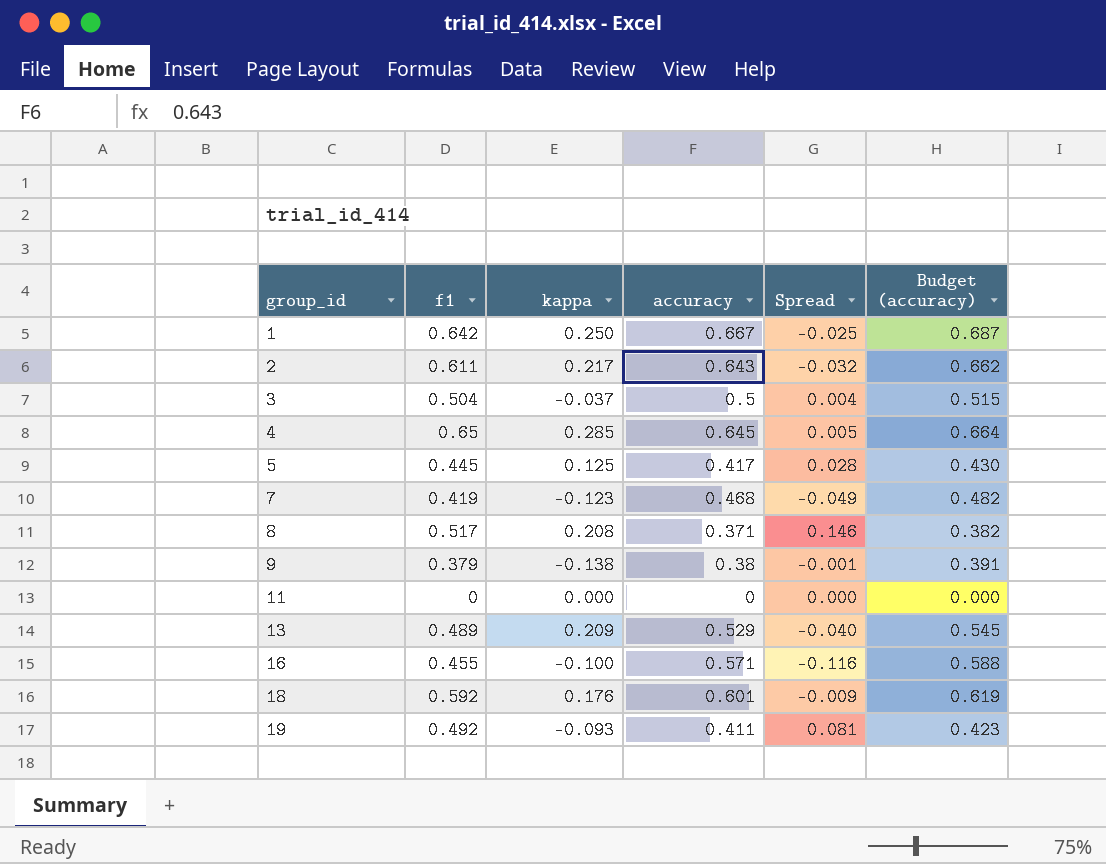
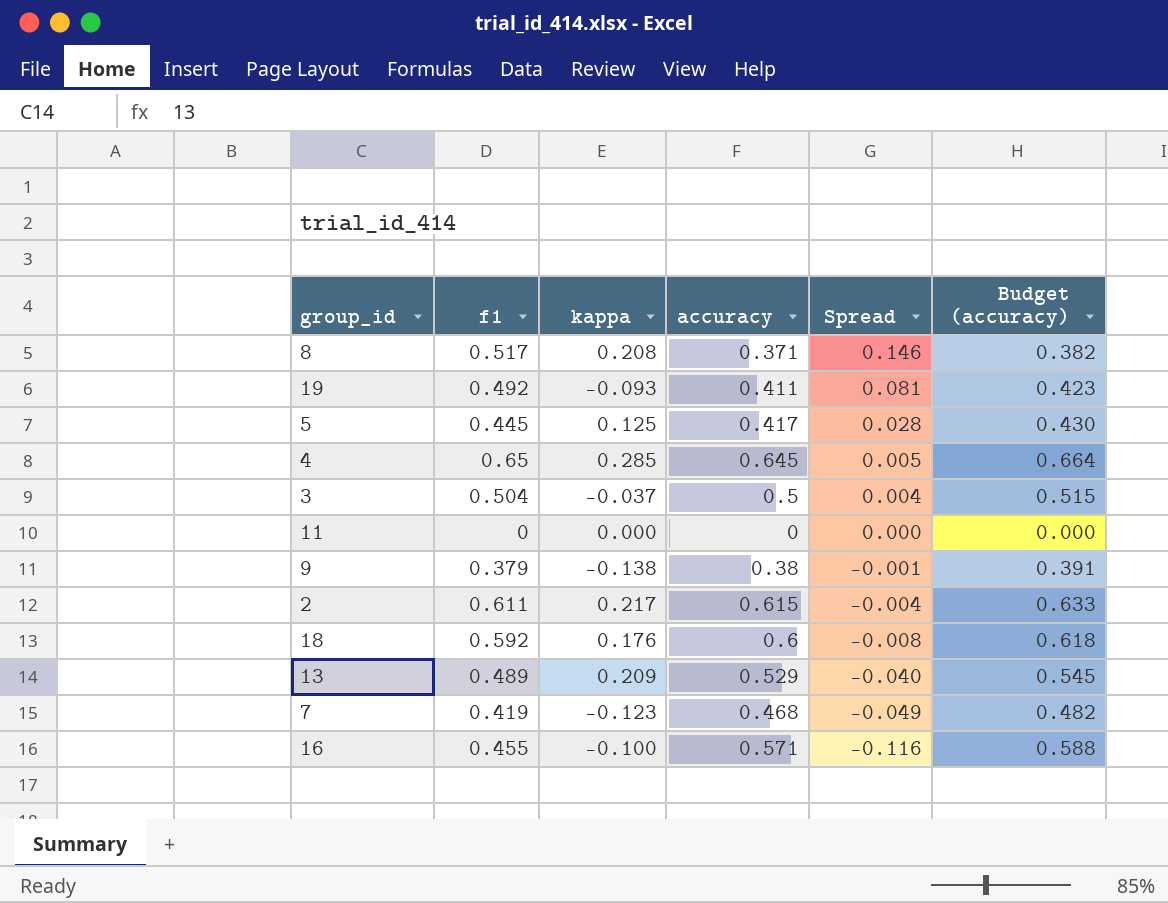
row order: group_id ascending -> Spread descending
row 1: 0.642 | 0.250 | 0.667 | -0.025 | 0.687 -> none
2 | accuracy: 0.643 -> 0.615
2 | Spread: -0.032 -> -0.004
2 | Budget (accuracy): 0.662 -> 0.633
18 | accuracy: 0.601 -> 0.6
18 | Spread: -0.009 -> -0.008
18 | Budget (accuracy): 0.619 -> 0.618

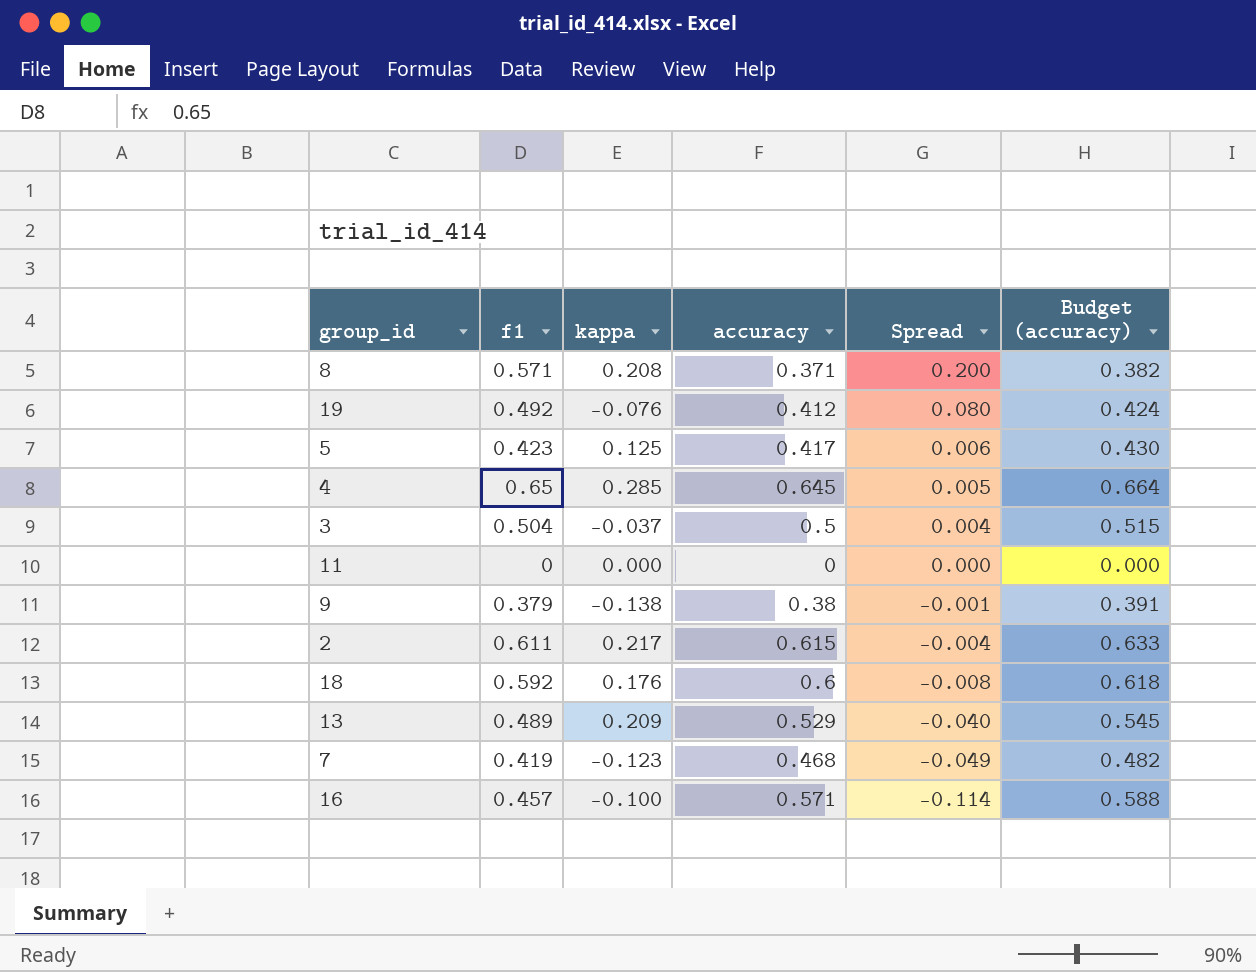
8 | f1: 0.517 -> 0.571
8 | Spread: 0.146 -> 0.200
19 | kappa: -0.093 -> -0.076
19 | accuracy: 0.411 -> 0.412
19 | Spread: 0.081 -> 0.080
19 | Budget (accuracy): 0.423 -> 0.424
5 | f1: 0.445 -> 0.423
5 | Spread: 0.028 -> 0.006
16 | f1: 0.455 -> 0.457
16 | Spread: -0.116 -> -0.114

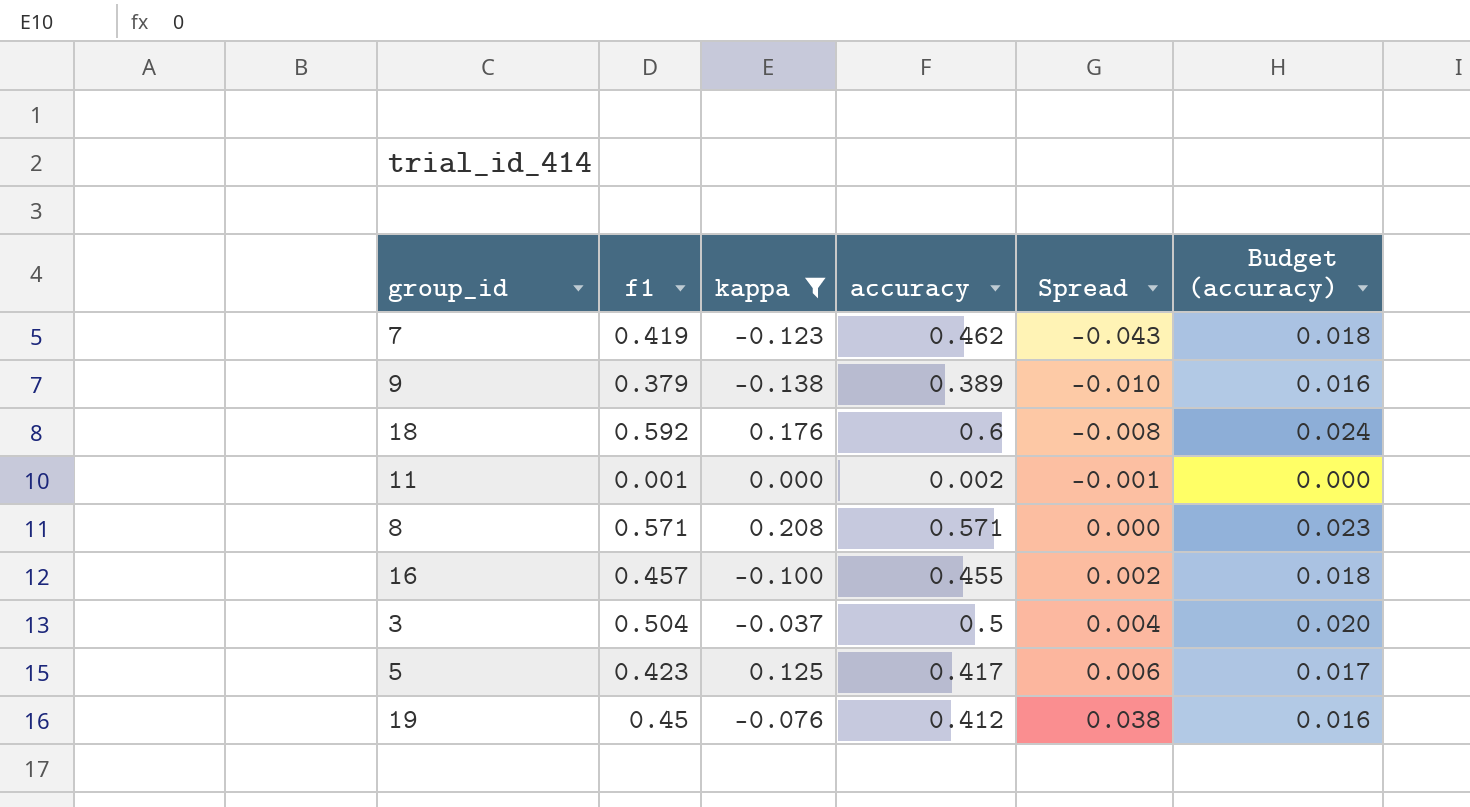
filter: none -> kappa <= 0.208
row order: Spread descending -> Spread ascending
column Budget (accuracy) | formula: [accuracy] * 1.03 -> [accuracy] * 0.04
7 | accuracy: 0.468 -> 0.462
7 | Spread: -0.049 -> -0.043
9 | accuracy: 0.38 -> 0.389
9 | Spread: -0.001 -> -0.010
11 | f1: 0 -> 0.001
11 | accuracy: 0 -> 0.002
11 | Spread: 0.000 -> -0.001
8 | accuracy: 0.371 -> 0.571
8 | Spread: 0.200 -> 0.000
16 | accuracy: 0.571 -> 0.455
16 | Spread: -0.114 -> 0.002
19 | f1: 0.492 -> 0.45
19 | Spread: 0.080 -> 0.038

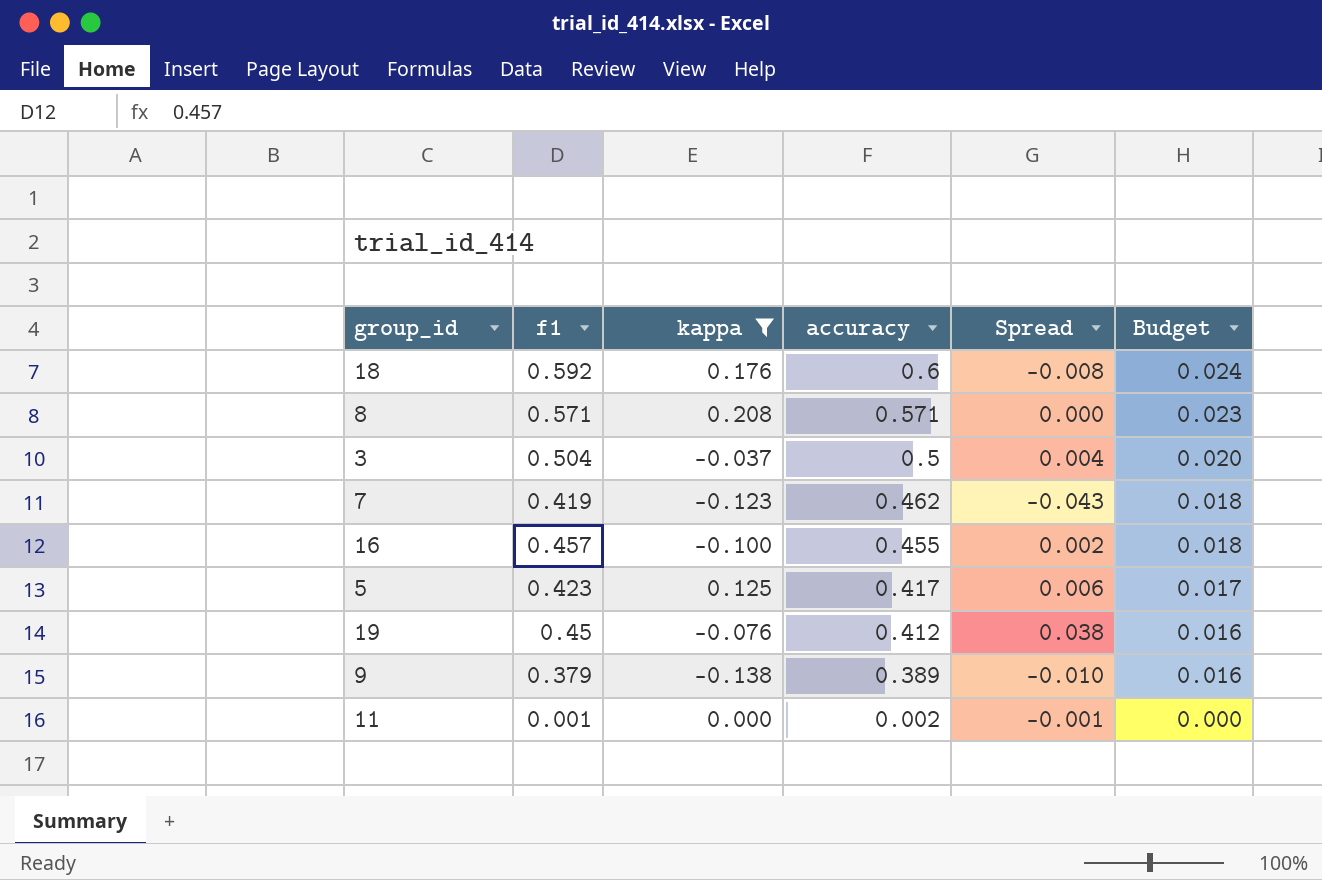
row order: Spread ascending -> accuracy descending
column name: Budget (accuracy) -> Budget

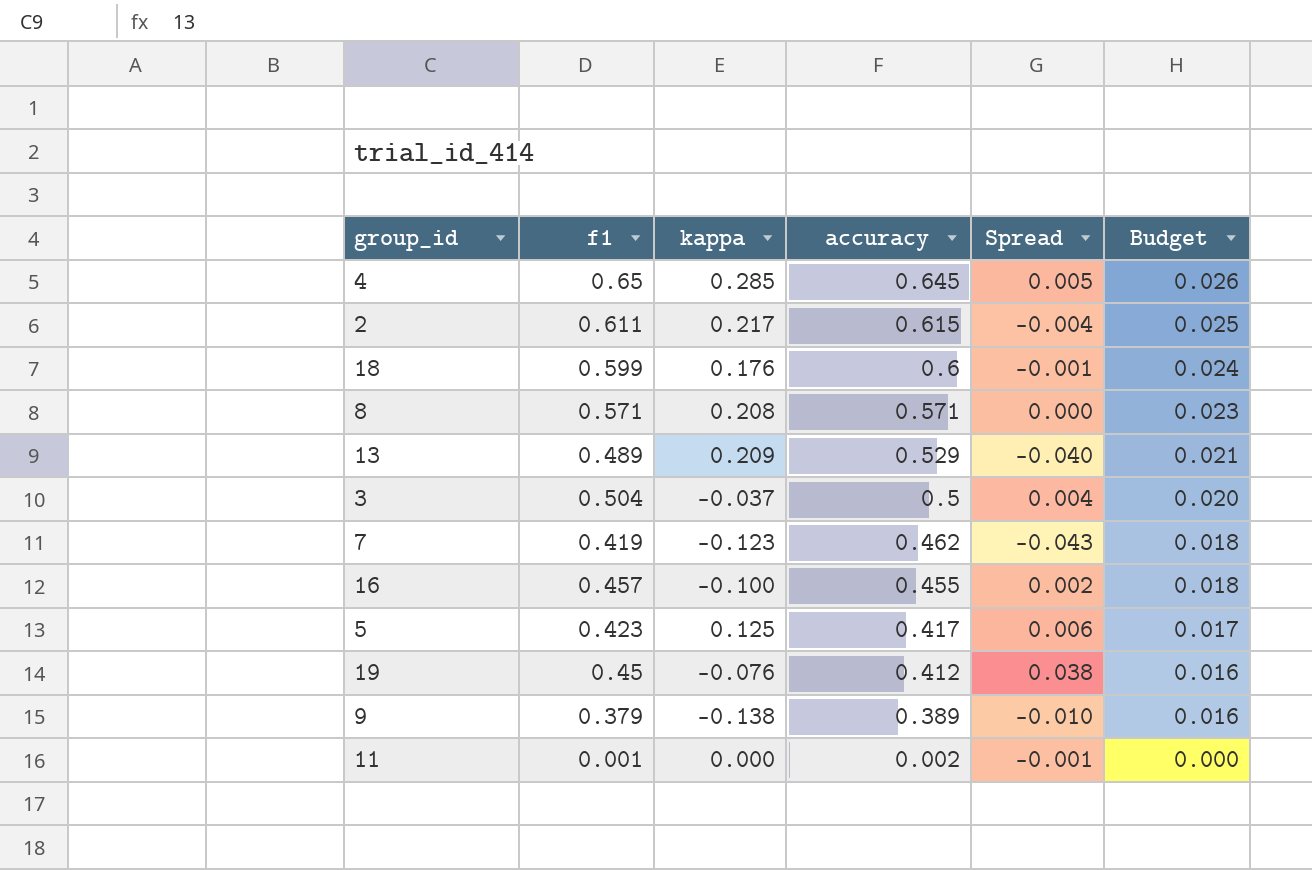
filter: kappa <= 0.208 -> none
18 | f1: 0.592 -> 0.599
18 | Spread: -0.008 -> -0.001

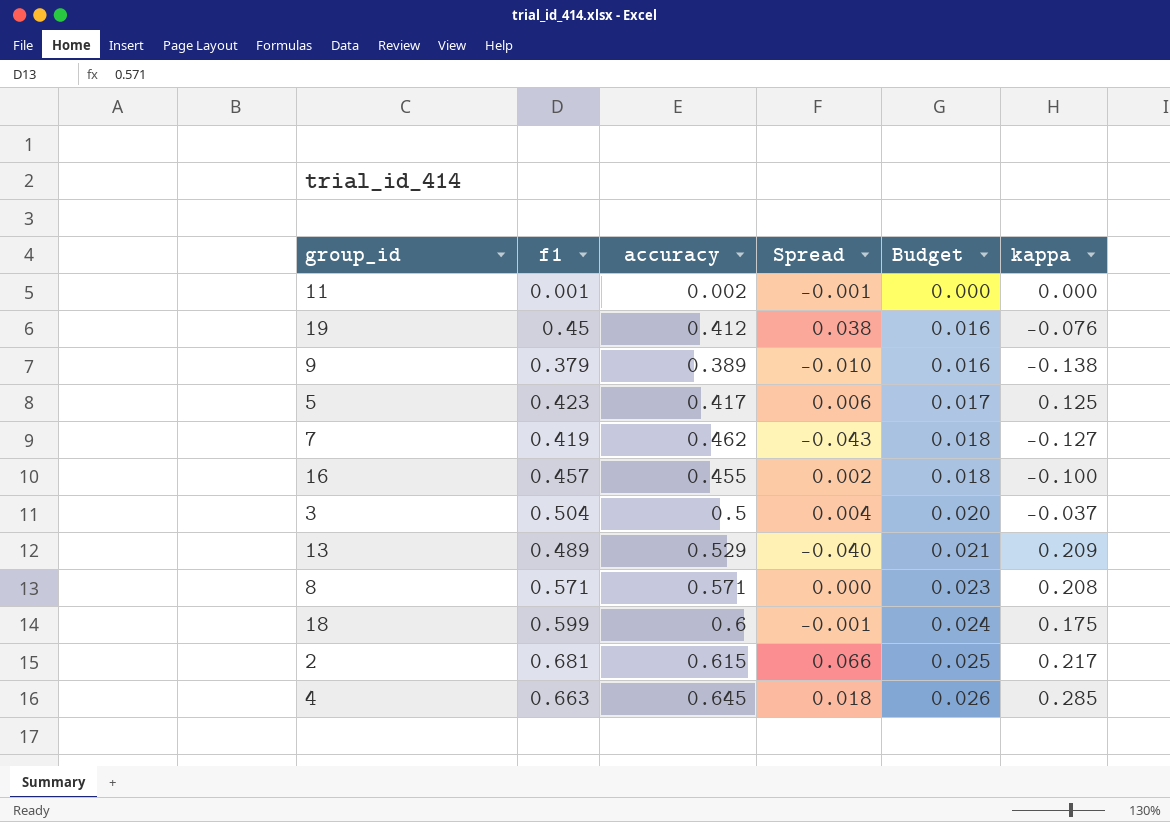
row order: accuracy descending -> Budget ascending
column kappa | position: 3 -> 6
7 | kappa: -0.123 -> -0.127
18 | kappa: 0.176 -> 0.175
2 | f1: 0.611 -> 0.681
2 | Spread: -0.004 -> 0.066
4 | f1: 0.65 -> 0.663
4 | Spread: 0.005 -> 0.018

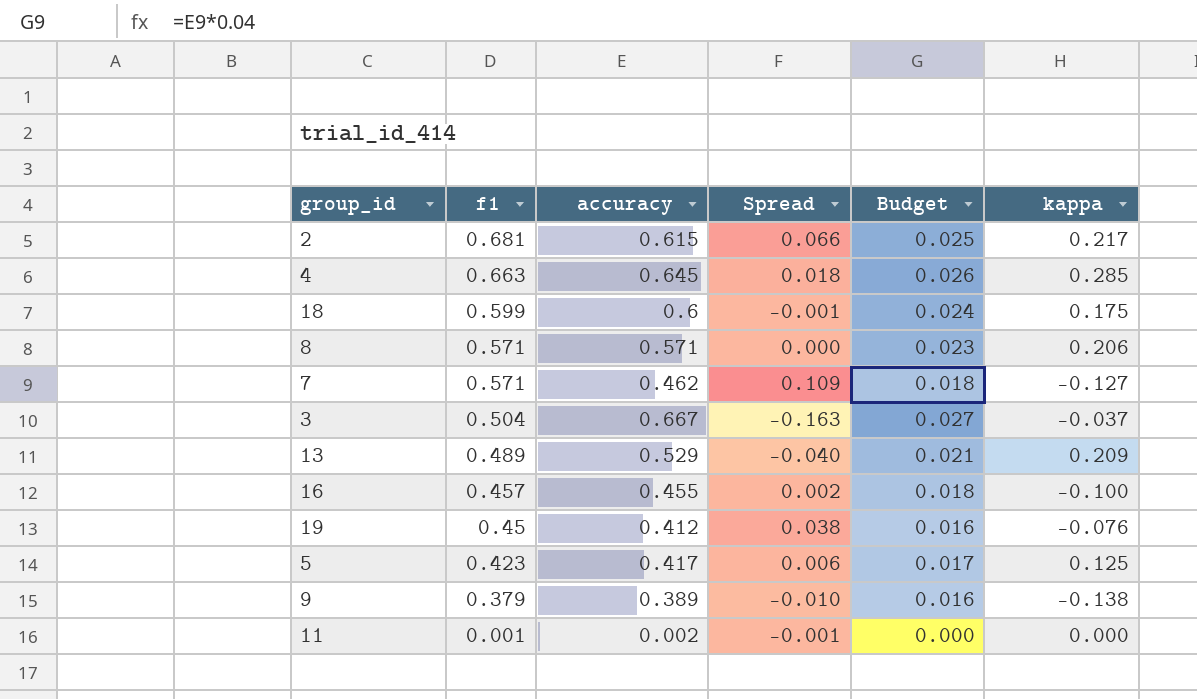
row order: Budget ascending -> f1 descending
8 | kappa: 0.208 -> 0.206
7 | f1: 0.419 -> 0.571
7 | Spread: -0.043 -> 0.109
3 | accuracy: 0.5 -> 0.667
3 | Spread: 0.004 -> -0.163
3 | Budget: 0.020 -> 0.027

